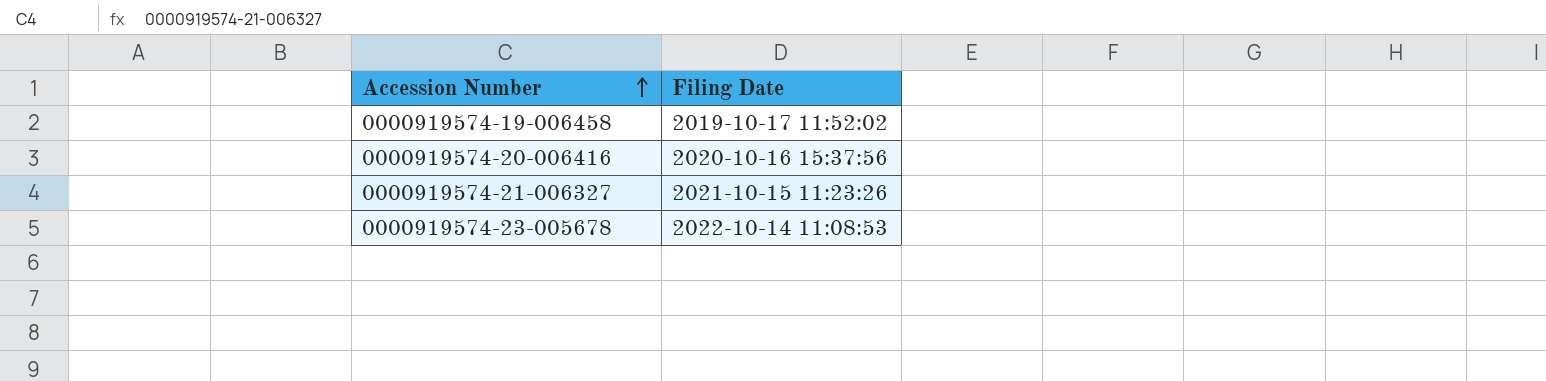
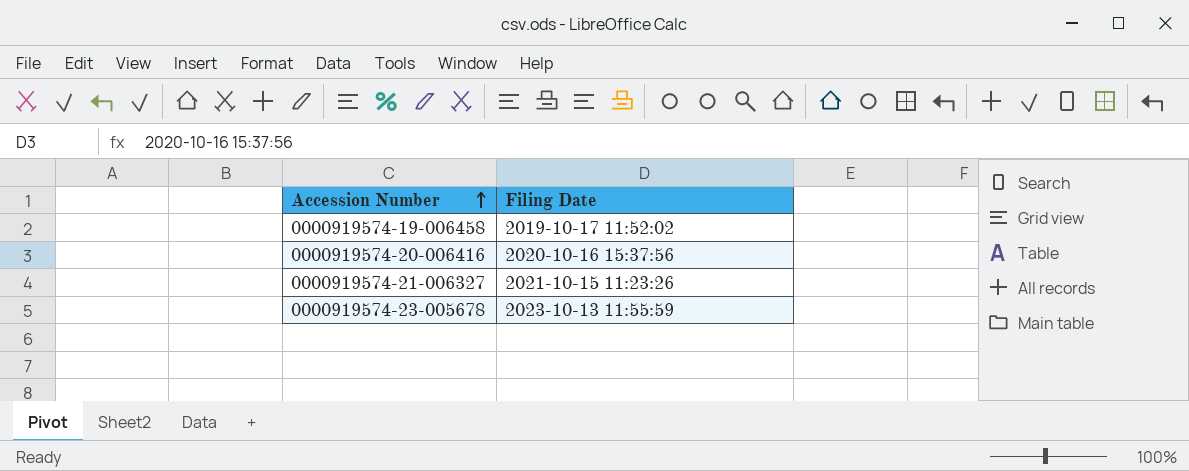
0000919574-23-005678 | Filing Date: 2022-10-14 11:08:53 -> 2023-10-13 11:55:59

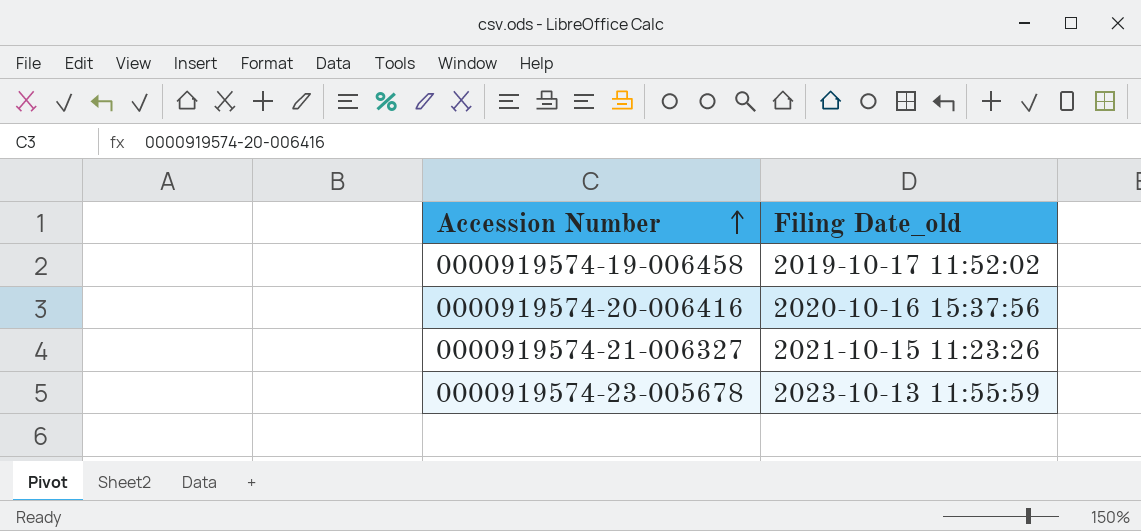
column name: Filing Date -> Filing Date_old

